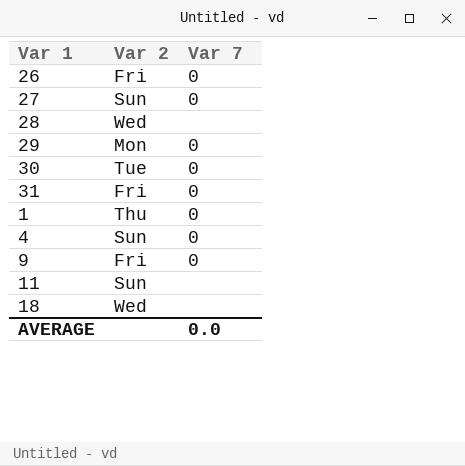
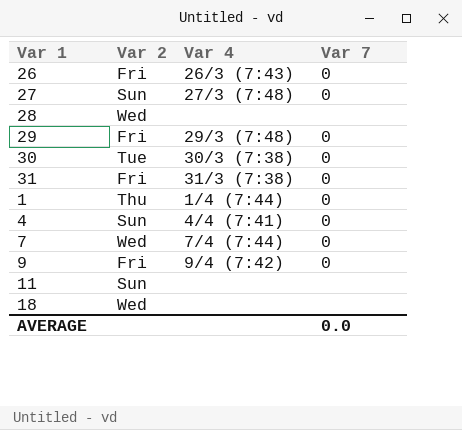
column Var 4 | position: none -> 3
29 | Var 2: Mon -> Fri
row 7: none -> Wed | 7/4 (7:44) | 0

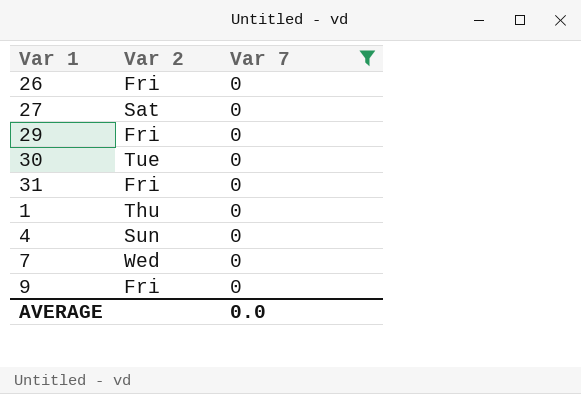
filter: none -> Var 7 = 0
column Var 4 | position: 3 -> none
27 | Var 2: Sun -> Sat

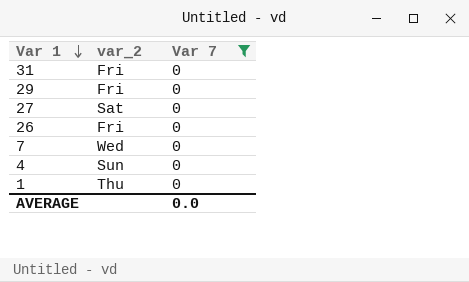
row order: none -> Var 1 descending
column name: Var 2 -> var_2
row 30: Tue | 0 -> none
row 9: Fri | 0 -> none

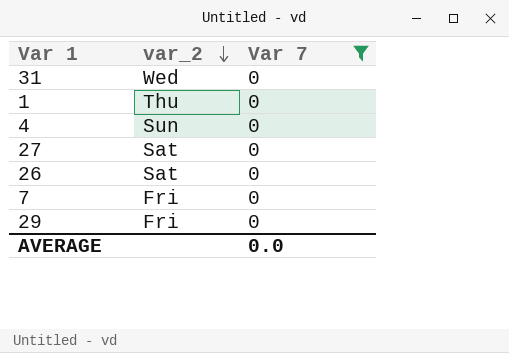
row order: Var 1 descending -> var_2 descending
31 | var_2: Fri -> Wed
26 | var_2: Fri -> Sat
7 | var_2: Wed -> Fri

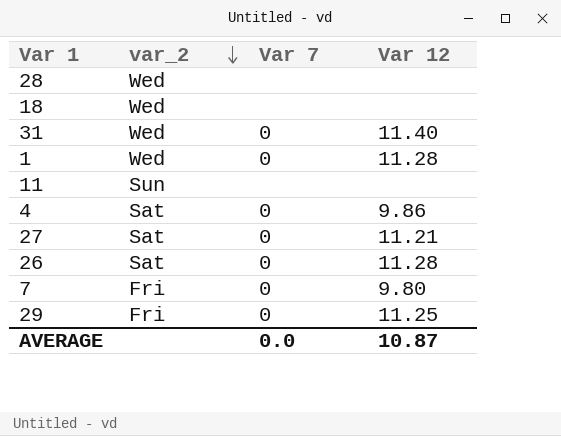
filter: Var 7 = 0 -> none
column Var 12 | position: none -> 4
1 | var_2: Thu -> Wed
4 | var_2: Sun -> Sat

